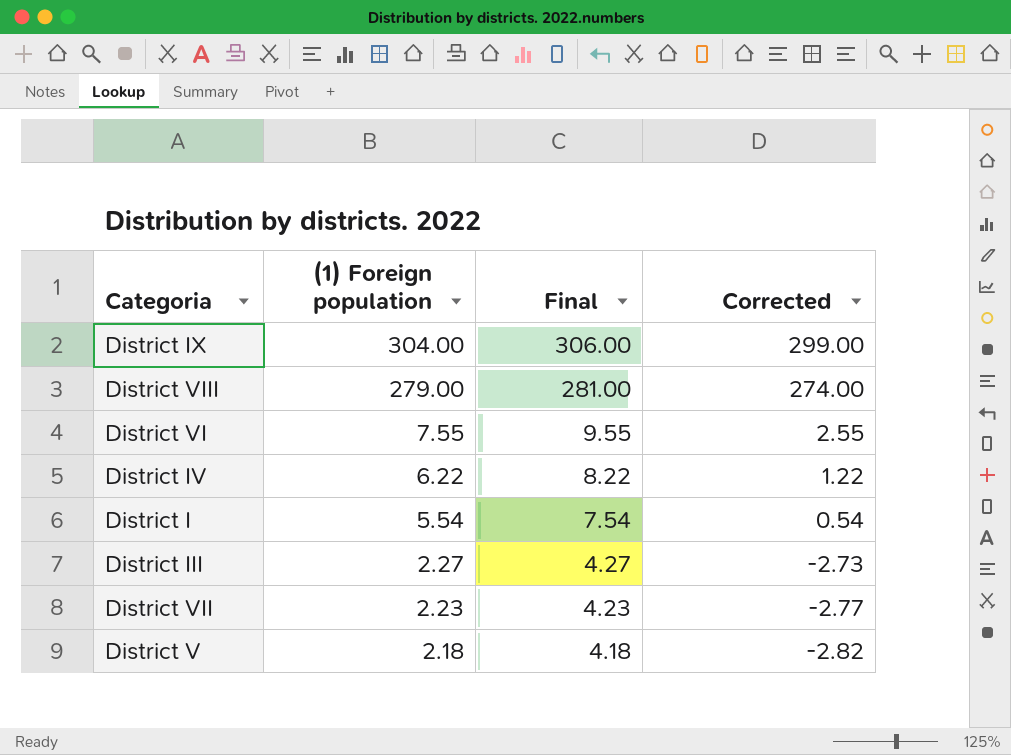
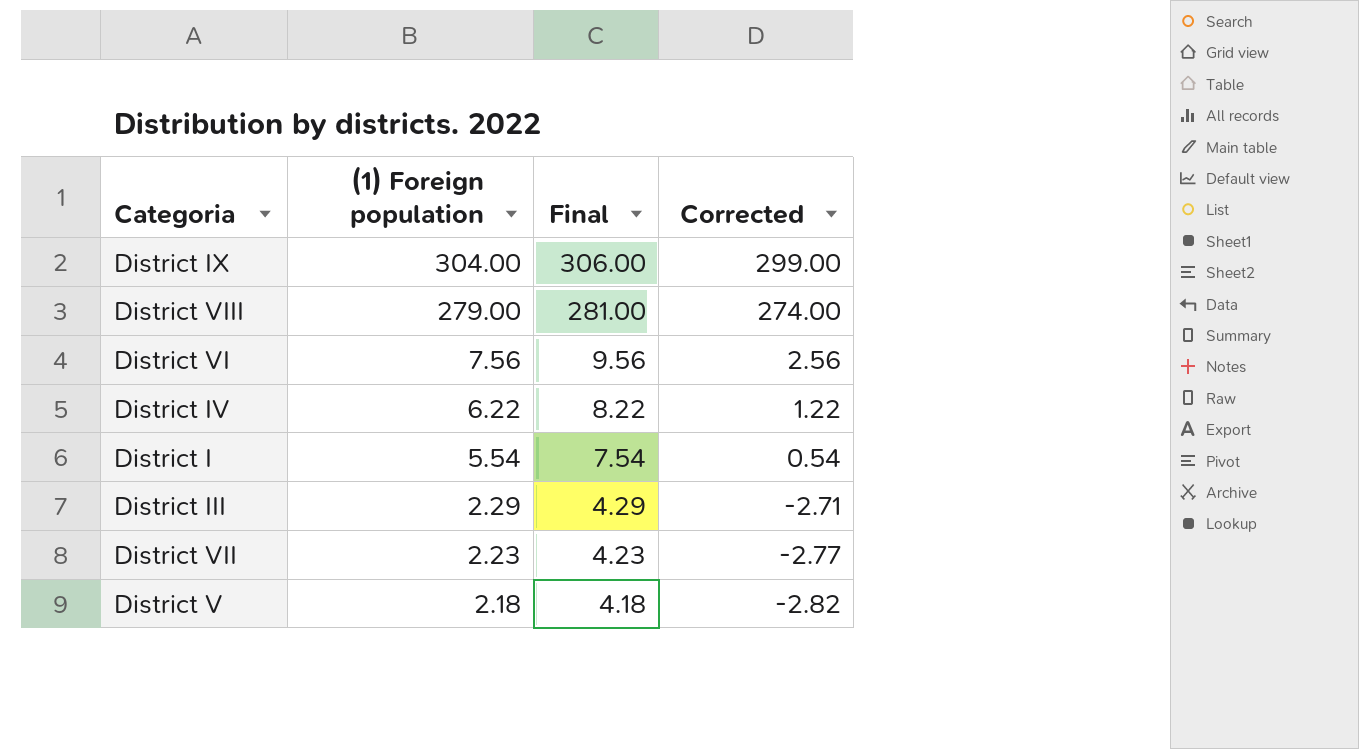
District VI | (1) Foreign population: 7.55 -> 7.56
District VI | Final: 9.55 -> 9.56
District VI | Corrected: 2.55 -> 2.56
District III | (1) Foreign population: 2.27 -> 2.29
District III | Final: 4.27 -> 4.29
District III | Corrected: -2.73 -> -2.71

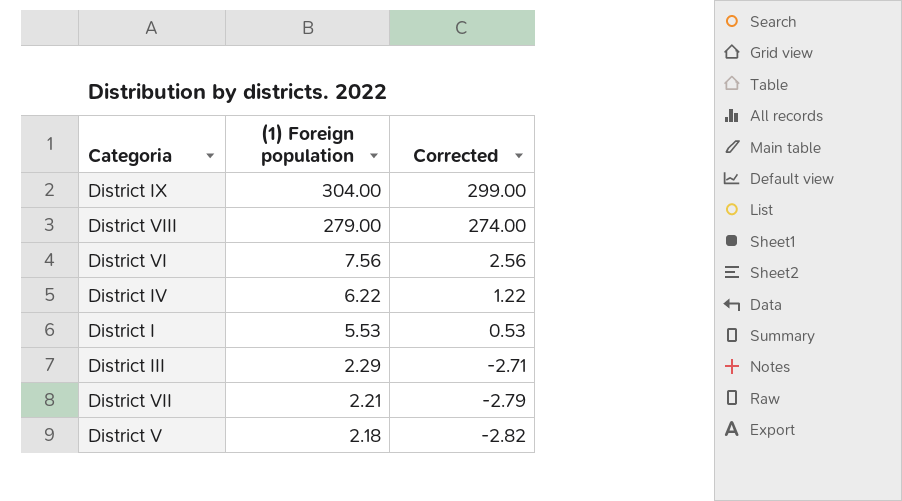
column Final | formula: [(1) Foreign population] + 2 -> none
District I | (1) Foreign population: 5.54 -> 5.53
District I | Corrected: 0.54 -> 0.53
District VII | (1) Foreign population: 2.23 -> 2.21
District VII | Corrected: -2.77 -> -2.79

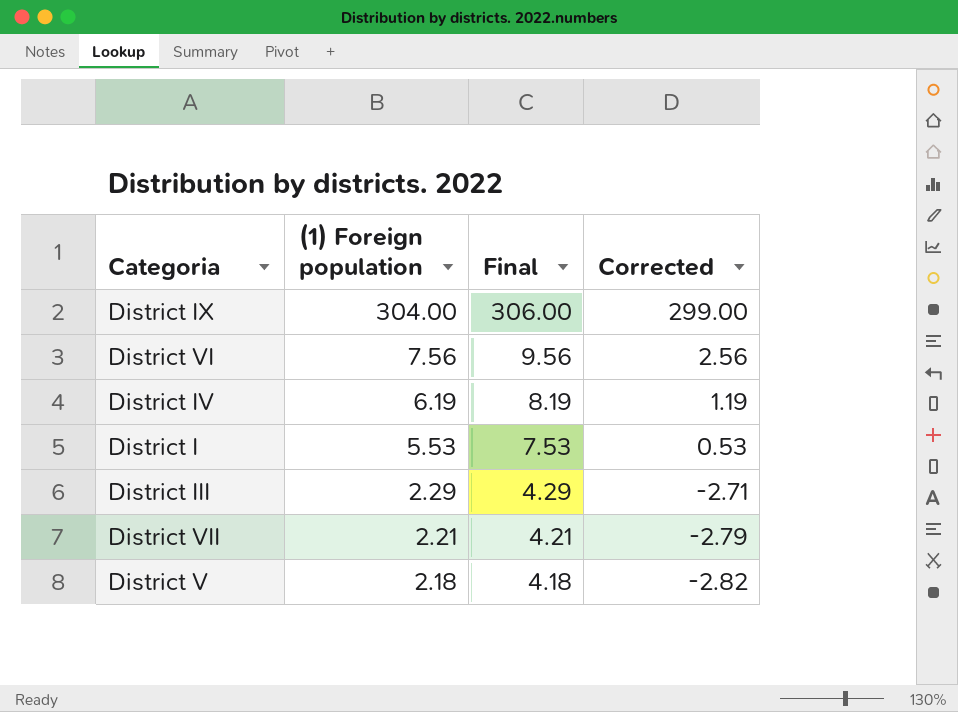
column Final | formula: none -> [(1) Foreign population] + 2
row District VIII: 279.00 | 274.00 -> none
District IV | (1) Foreign population: 6.22 -> 6.19
District IV | Corrected: 1.22 -> 1.19

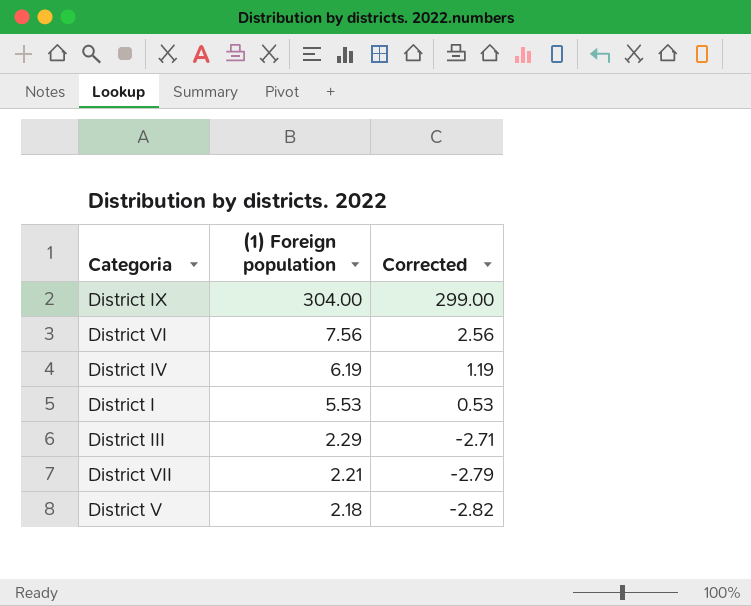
column Final | formula: [(1) Foreign population] + 2 -> none

